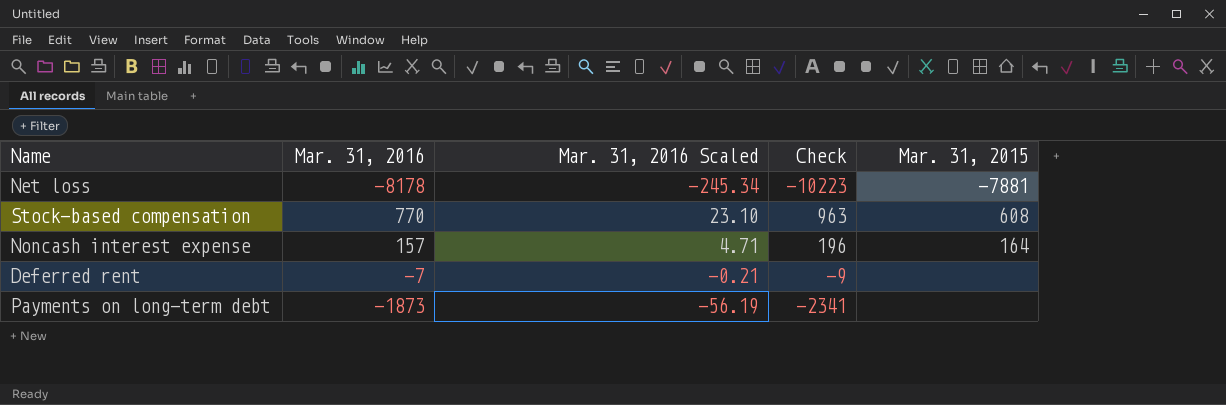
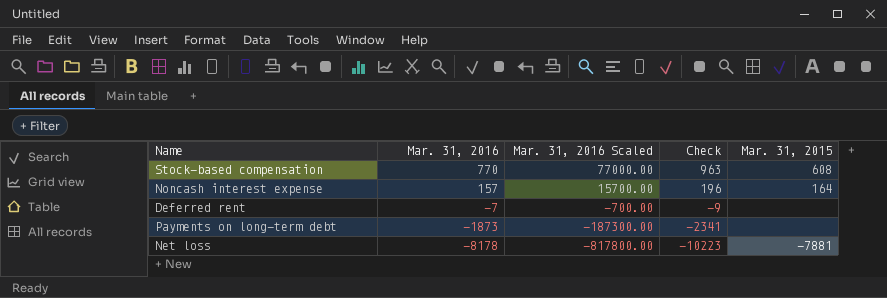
row order: none -> Mar. 31, 2016 descending
column Mar. 31, 2016 Scaled | formula: [Mar. 31, 2016] * 0.03 -> [Mar. 31, 2016] * 100

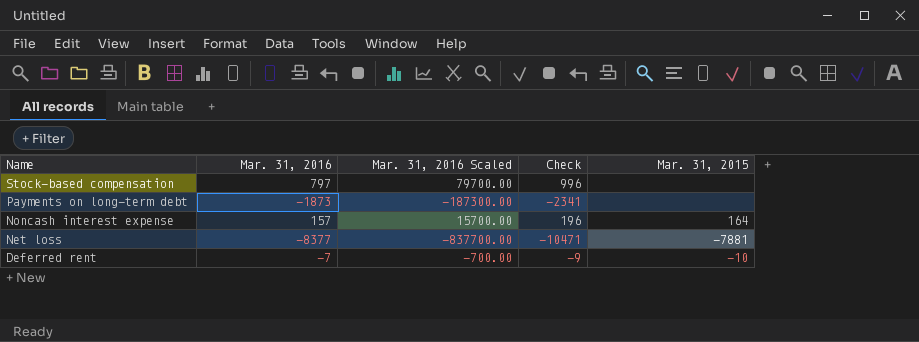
row order: Mar. 31, 2016 descending -> Name descending
Stock-based compensation | Mar. 31, 2016: 770 -> 797
Stock-based compensation | Mar. 31, 2016 Scaled: 77000.00 -> 79700.00
Stock-based compensation | Check: 963 -> 996
Stock-based compensation | Mar. 31, 2015: 608 -> none
Net loss | Mar. 31, 2016: -8178 -> -8377
Net loss | Mar. 31, 2016 Scaled: -817800.00 -> -837700.00
Net loss | Check: -10223 -> -10471
Deferred rent | Mar. 31, 2015: none -> -10

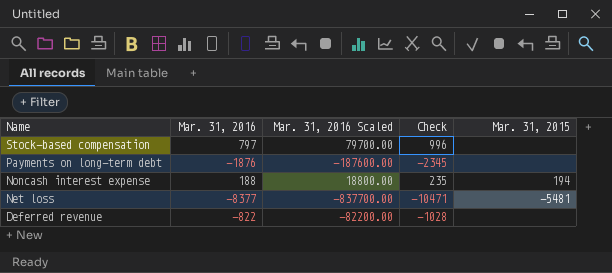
row Deferred rent: -7 | -700.00 | -9 | -10 -> none
Payments on long-term debt | Mar. 31, 2016: -1873 -> -1876
Payments on long-term debt | Mar. 31, 2016 Scaled: -187300.00 -> -187600.00
Payments on long-term debt | Check: -2341 -> -2345
Noncash interest expense | Mar. 31, 2016: 157 -> 188
Noncash interest expense | Mar. 31, 2016 Scaled: 15700.00 -> 18800.00
Noncash interest expense | Check: 196 -> 235
Noncash interest expense | Mar. 31, 2015: 164 -> 194
Net loss | Mar. 31, 2015: -7881 -> -5481
row Deferred revenue: none -> -822 | -82200.00 | -1028 | none

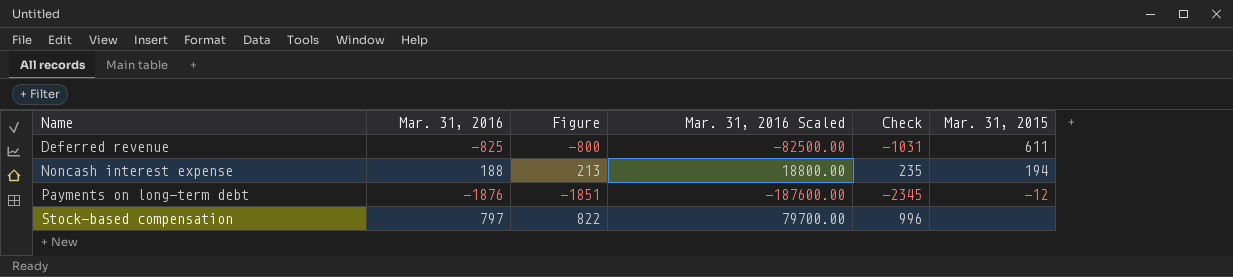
row order: Name descending -> Name ascending
column Figure | formula: none -> [Mar. 31, 2016] + 25
row Net loss: -8377 | -837700.00 | -10471 | -5481 -> none
Deferred revenue | Mar. 31, 2016: -822 -> -825
Deferred revenue | Mar. 31, 2016 Scaled: -82200.00 -> -82500.00
Deferred revenue | Check: -1028 -> -1031
Deferred revenue | Mar. 31, 2015: none -> 611
Payments on long-term debt | Mar. 31, 2015: none -> -12

